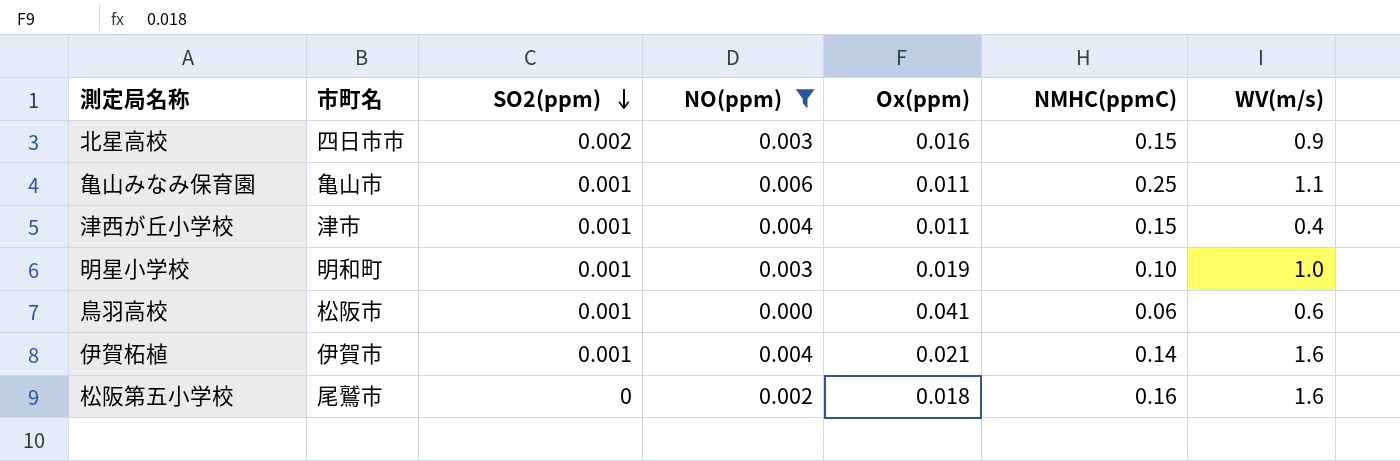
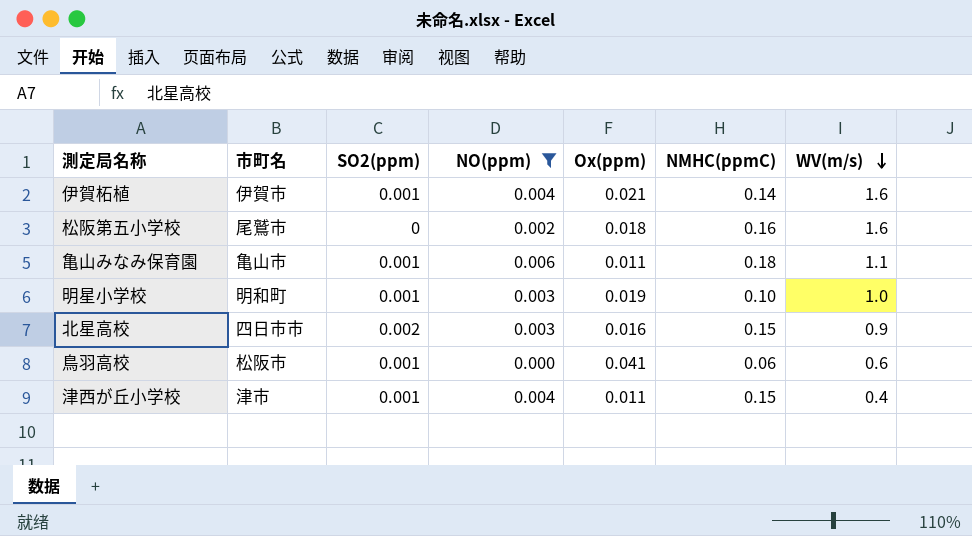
row order: SO2(ppm) descending -> WV(m/s) descending
亀山みなみ保育園 | NMHC(ppmC): 0.25 -> 0.18

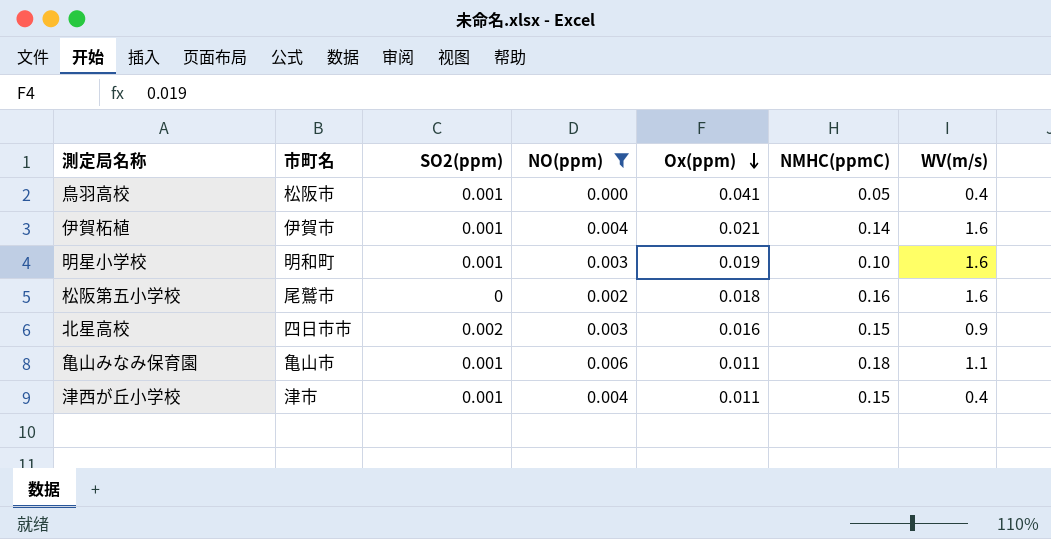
row order: WV(m/s) descending -> Ox(ppm) descending
鳥羽高校 | NMHC(ppmC): 0.06 -> 0.05
鳥羽高校 | WV(m/s): 0.6 -> 0.4
明星小学校 | WV(m/s): 1.0 -> 1.6

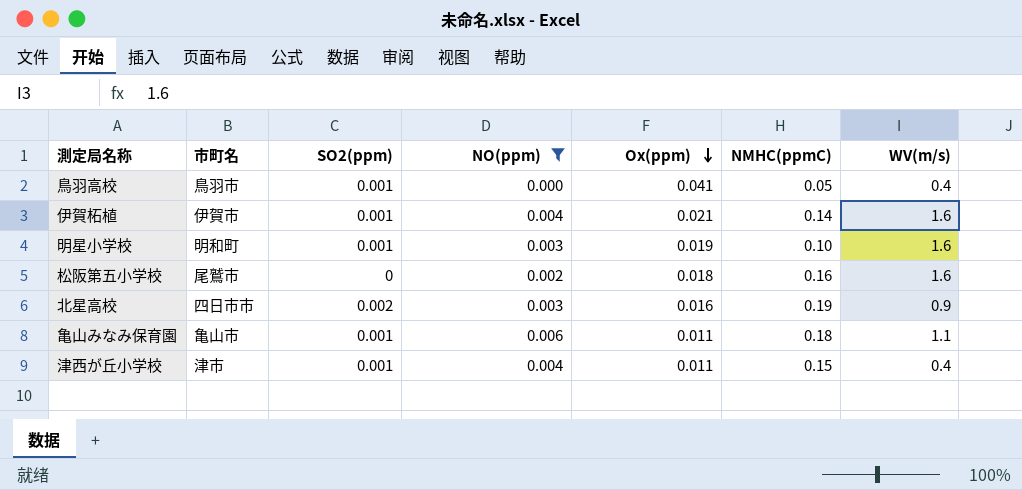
鳥羽高校 | 市町名: 松阪市 -> 鳥羽市
北星高校 | NMHC(ppmC): 0.15 -> 0.19

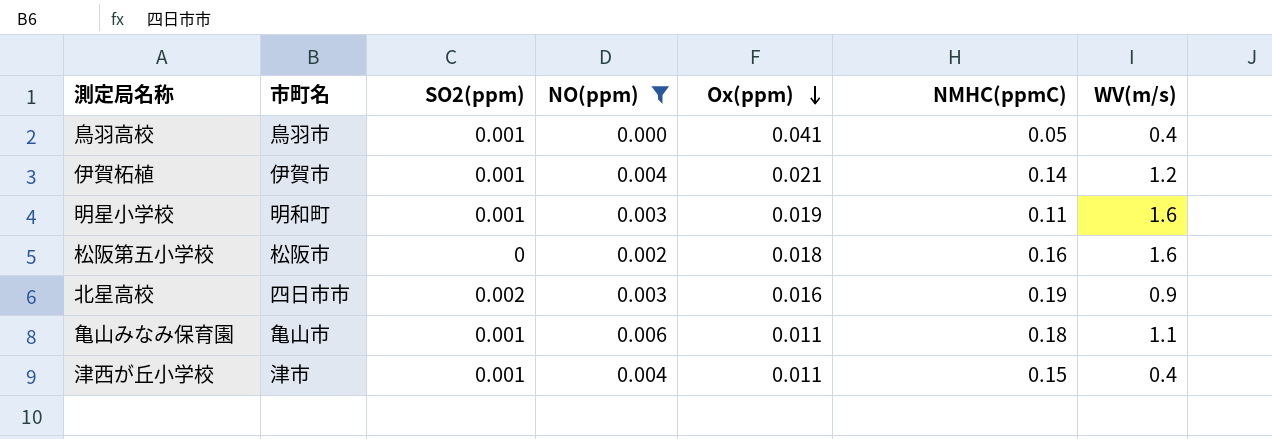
伊賀柘植 | WV(m/s): 1.6 -> 1.2
明星小学校 | NMHC(ppmC): 0.10 -> 0.11
松阪第五小学校 | 市町名: 尾鷲市 -> 松阪市

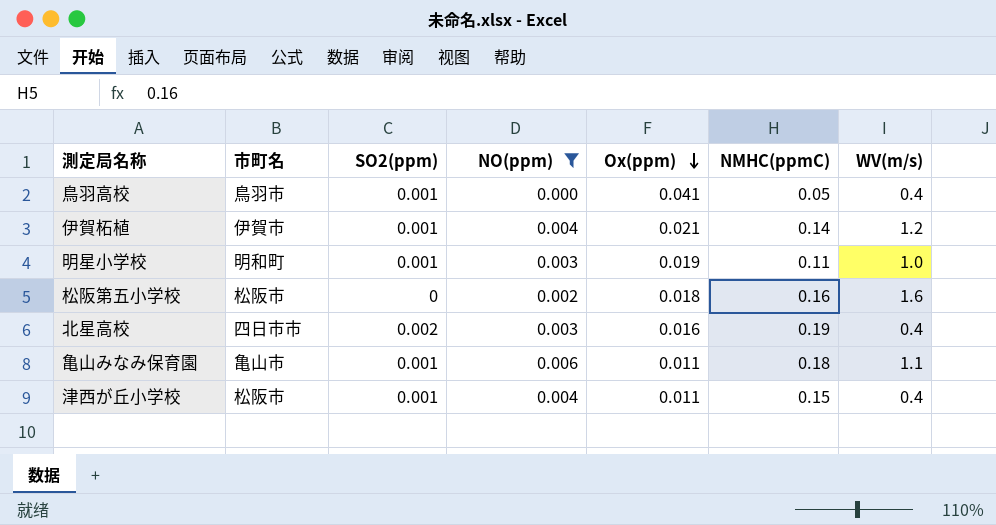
明星小学校 | WV(m/s): 1.6 -> 1.0
北星高校 | WV(m/s): 0.9 -> 0.4
津西が丘小学校 | 市町名: 津市 -> 松阪市

